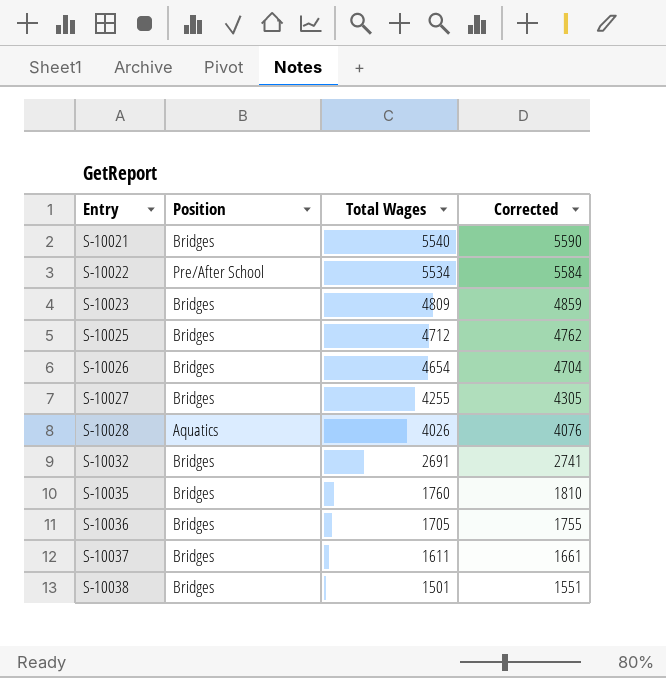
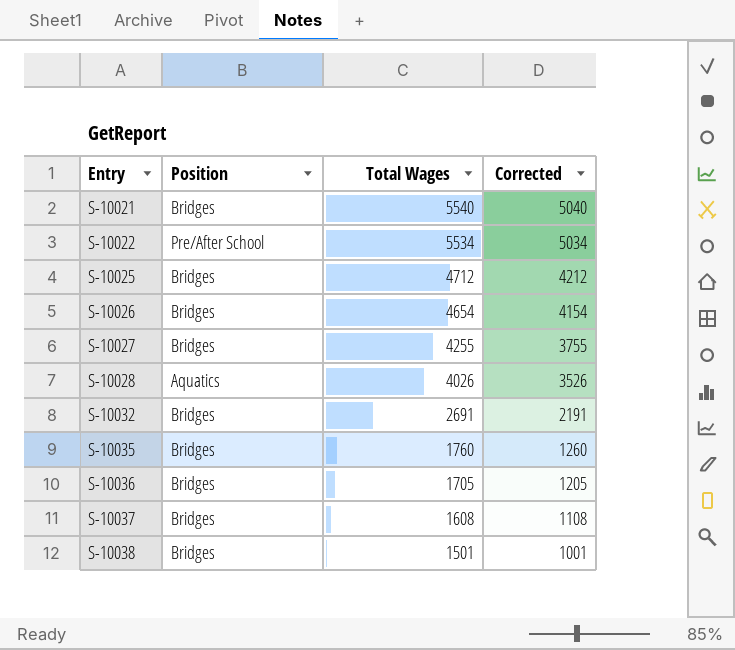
column Corrected | formula: [Total Wages] + 50 -> [Total Wages] - 500
row S-10023: Bridges | 4809 | 4859 -> none
S-10037 | Total Wages: 1611 -> 1608

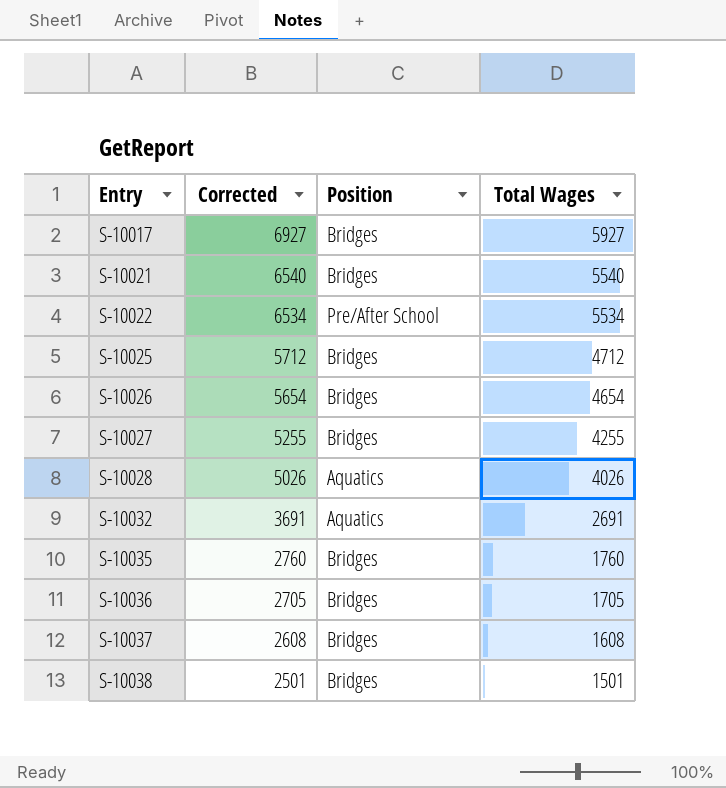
column Corrected | formula: [Total Wages] - 500 -> [Total Wages] + 1000
column Corrected | position: 4 -> 2
row S-10017: none -> 6927 | Bridges | 5927
S-10032 | Position: Bridges -> Aquatics

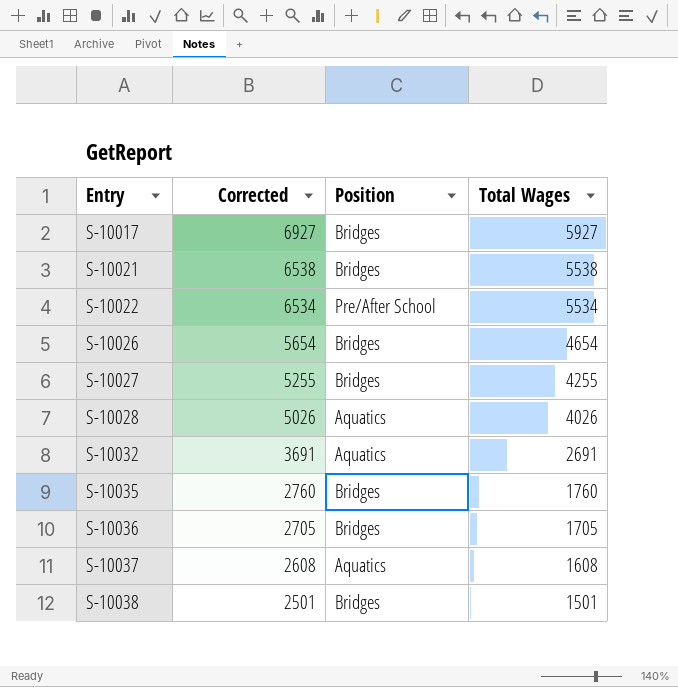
row S-10025: 5712 | Bridges | 4712 -> none
S-10021 | Corrected: 6540 -> 6538
S-10021 | Total Wages: 5540 -> 5538
S-10037 | Position: Bridges -> Aquatics

